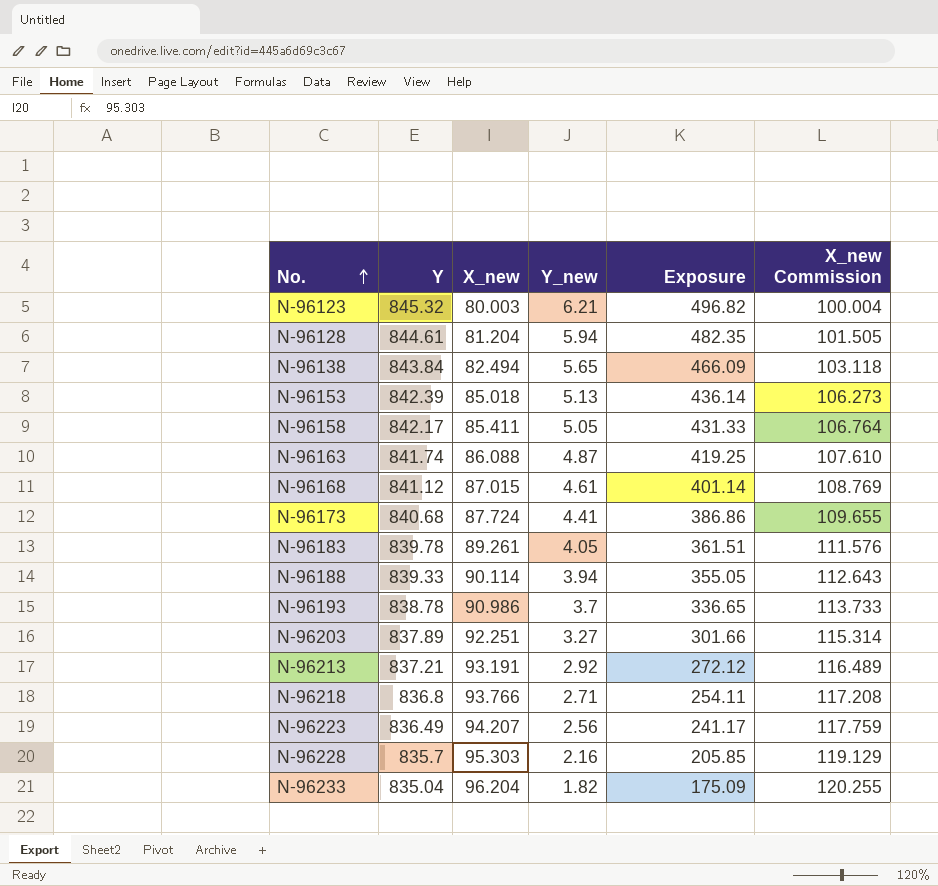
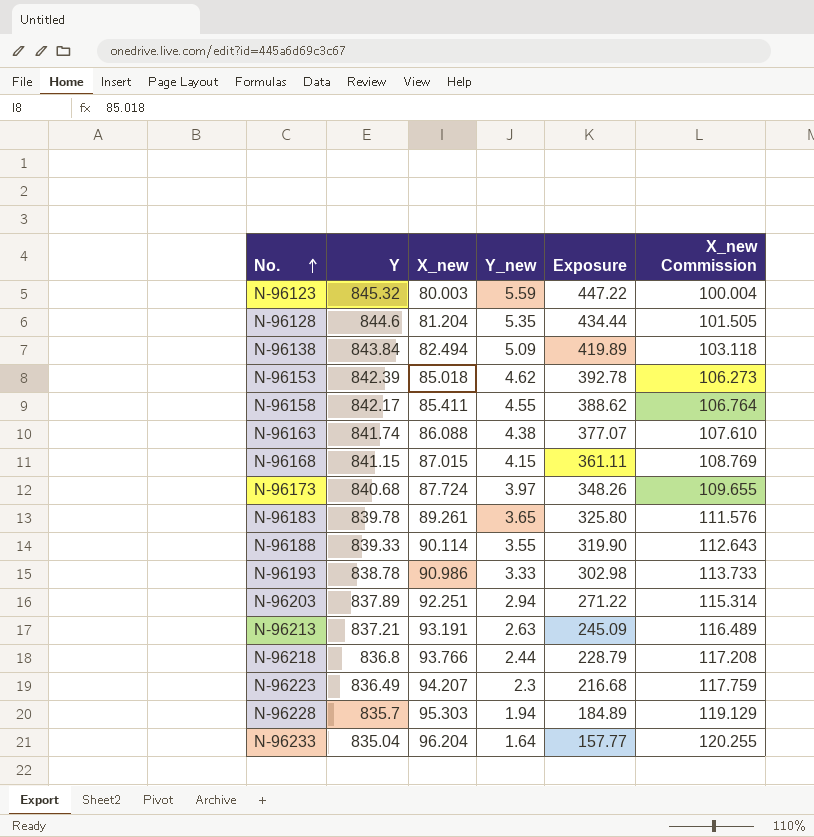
N-96123 | Y_new: 6.21 -> 5.59
N-96123 | Exposure: 496.82 -> 447.22
N-96128 | Y: 844.61 -> 844.6
N-96128 | Y_new: 5.94 -> 5.35
N-96128 | Exposure: 482.35 -> 434.44
N-96138 | Y_new: 5.65 -> 5.09
N-96138 | Exposure: 466.09 -> 419.89
N-96153 | Y_new: 5.13 -> 4.62
N-96153 | Exposure: 436.14 -> 392.78
N-96158 | Y_new: 5.05 -> 4.55
N-96158 | Exposure: 431.33 -> 388.62
N-96163 | Y_new: 4.87 -> 4.38
N-96163 | Exposure: 419.25 -> 377.07
N-96168 | Y: 841.12 -> 841.15
N-96168 | Y_new: 4.61 -> 4.15
N-96168 | Exposure: 401.14 -> 361.11
N-96173 | Y_new: 4.41 -> 3.97
N-96173 | Exposure: 386.86 -> 348.26
N-96183 | Y_new: 4.05 -> 3.65
N-96183 | Exposure: 361.51 -> 325.80
N-96188 | Y_new: 3.94 -> 3.55
N-96188 | Exposure: 355.05 -> 319.90
N-96193 | Y_new: 3.7 -> 3.33
N-96193 | Exposure: 336.65 -> 302.98
N-96203 | Y_new: 3.27 -> 2.94
N-96203 | Exposure: 301.66 -> 271.22
N-96213 | Y_new: 2.92 -> 2.63
N-96213 | Exposure: 272.12 -> 245.09
N-96218 | Y_new: 2.71 -> 2.44
N-96218 | Exposure: 254.11 -> 228.79
N-96223 | Y_new: 2.56 -> 2.3
N-96223 | Exposure: 241.17 -> 216.68
N-96228 | Y_new: 2.16 -> 1.94
N-96228 | Exposure: 205.85 -> 184.89
N-96233 | Y_new: 1.82 -> 1.64
N-96233 | Exposure: 175.09 -> 157.77

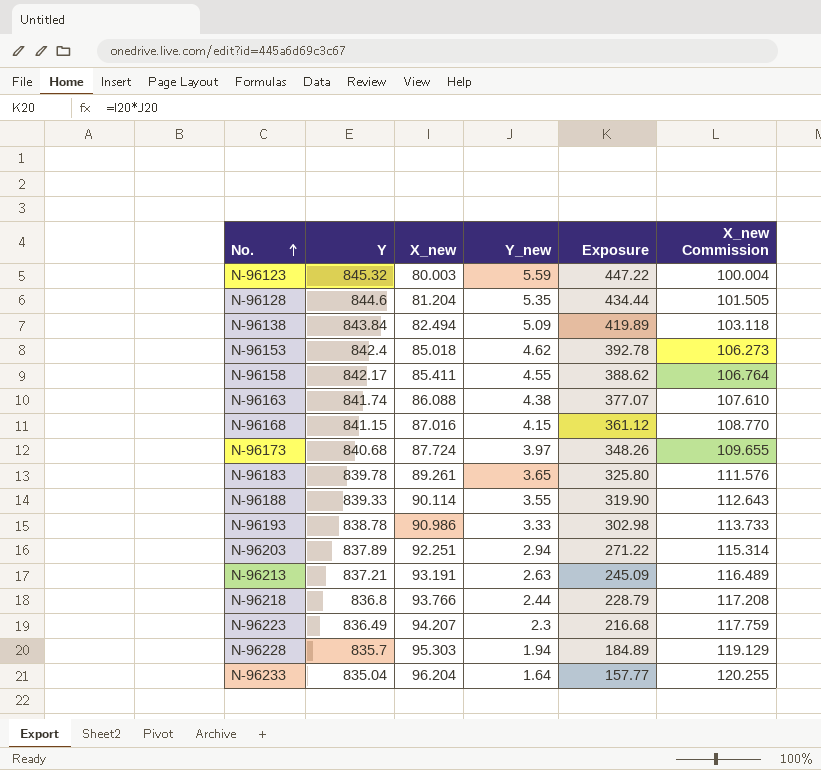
N-96153 | Y: 842.39 -> 842.4
N-96168 | X_new: 87.015 -> 87.016
N-96168 | Exposure: 361.11 -> 361.12
N-96168 | X_new Commission: 108.769 -> 108.770

